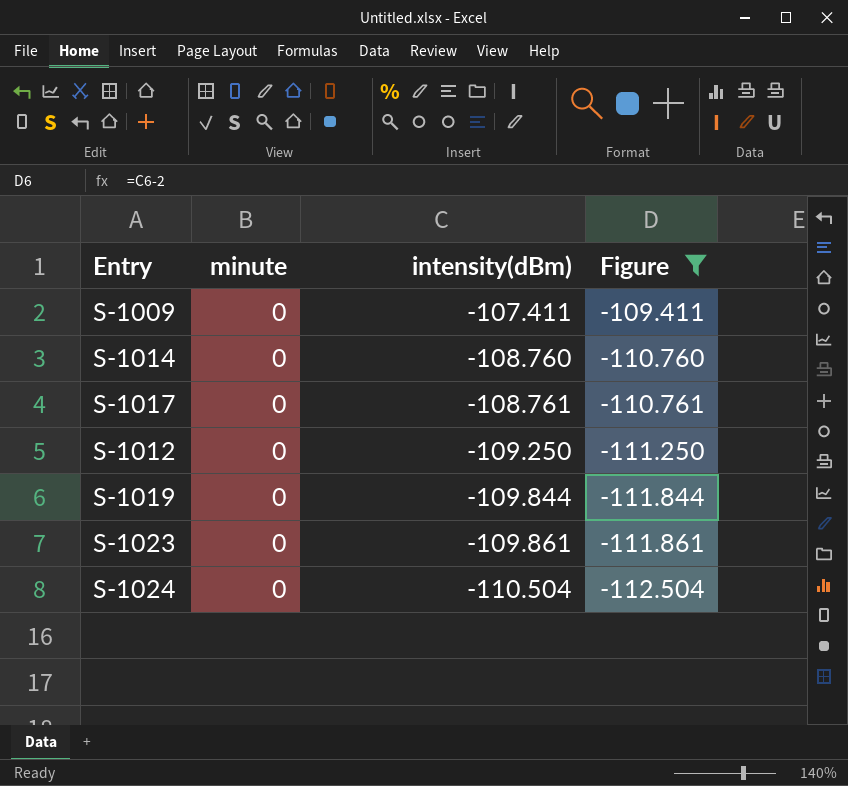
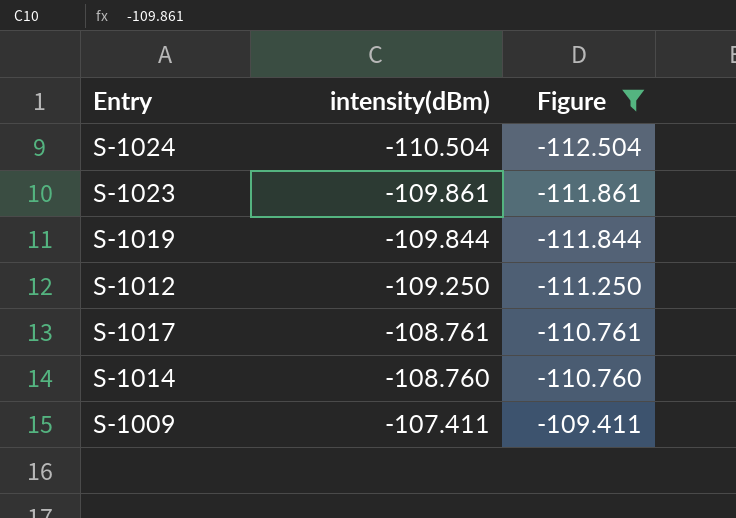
row order: intensity(dBm) descending -> intensity(dBm) ascending
column minute | position: 2 -> none

